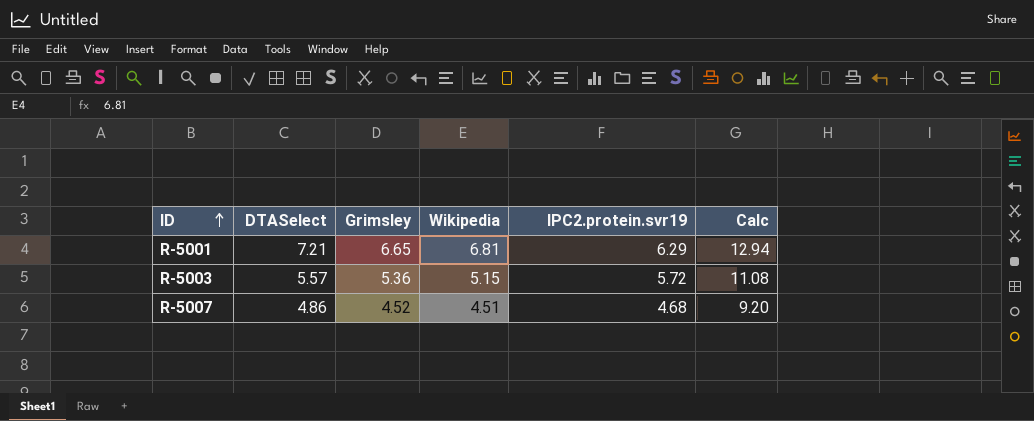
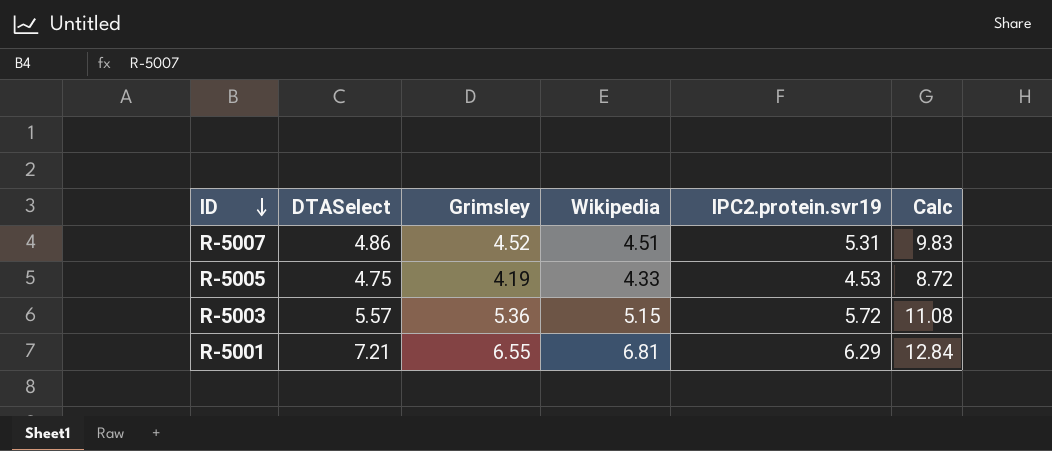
row order: ID ascending -> ID descending
R-5007 | IPC2.protein.svr19: 4.68 -> 5.31
R-5007 | Calc: 9.20 -> 9.83
row R-5005: none -> 4.75 | 4.19 | 4.33 | 4.53 | 8.72
R-5001 | Grimsley: 6.65 -> 6.55
R-5001 | Calc: 12.94 -> 12.84

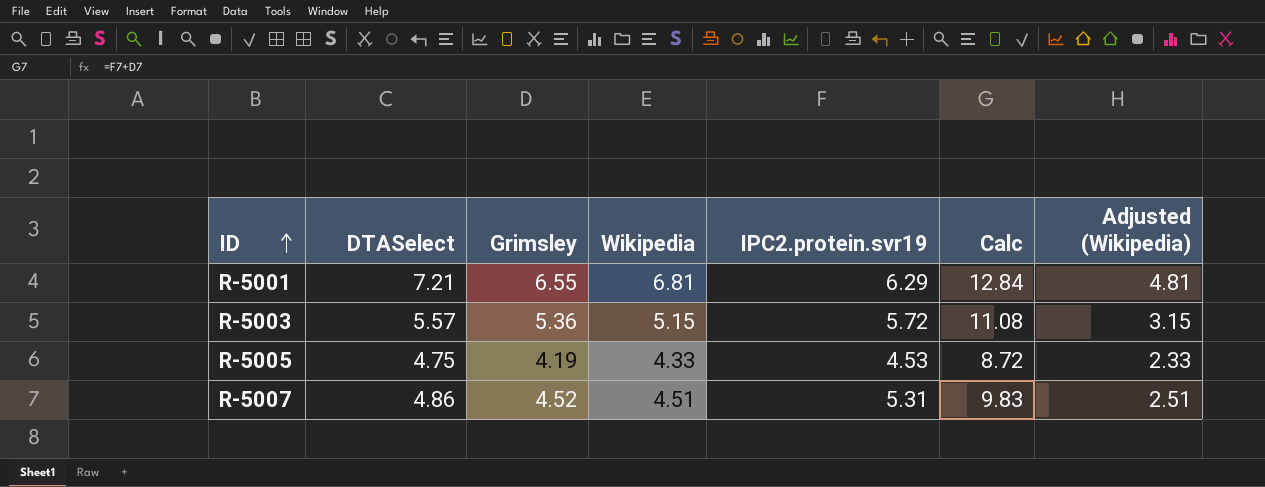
row order: ID descending -> ID ascending
column Adjusted (Wikipedia) | formula: none -> [Wikipedia] - 2

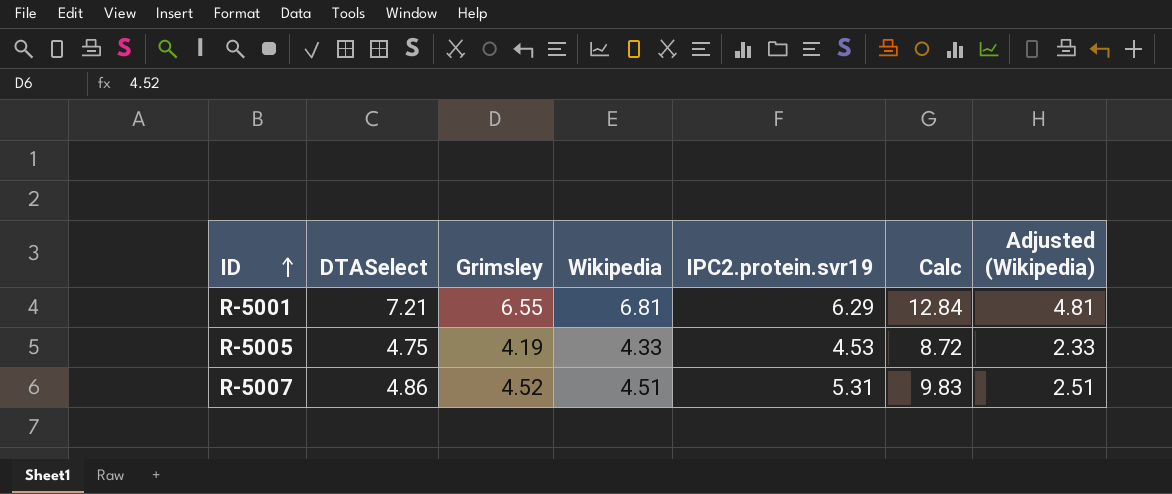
row R-5003: 5.57 | 5.36 | 5.15 | 5.72 | 11.08 | 3.15 -> none

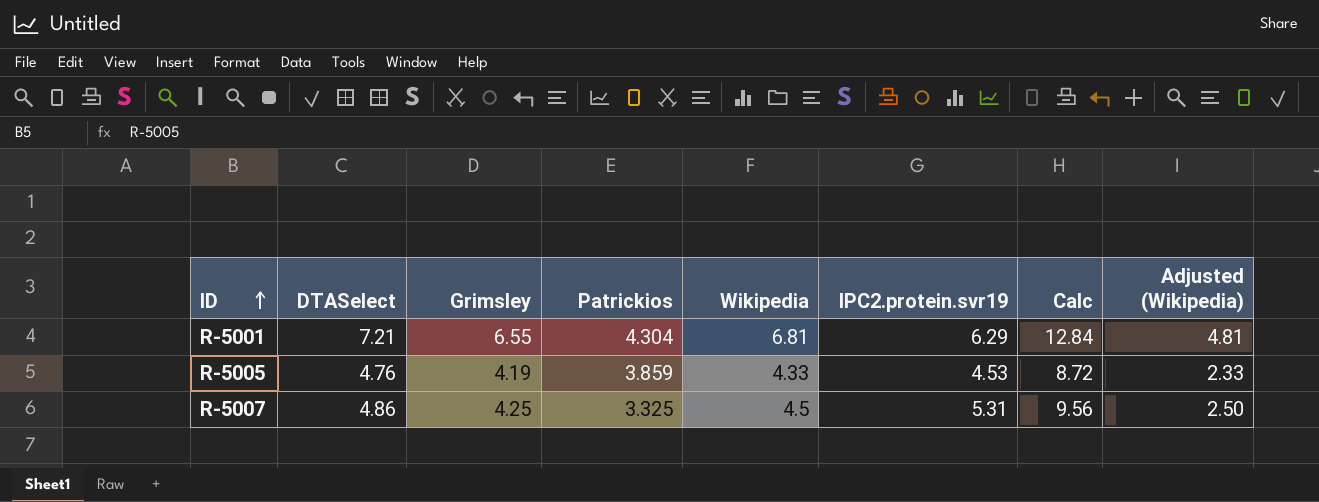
column Patrickios | position: none -> 4
R-5005 | DTASelect: 4.75 -> 4.76
R-5007 | Grimsley: 4.52 -> 4.25
R-5007 | Wikipedia: 4.51 -> 4.5
R-5007 | Calc: 9.83 -> 9.56
R-5007 | Adjusted (Wikipedia): 2.51 -> 2.50

